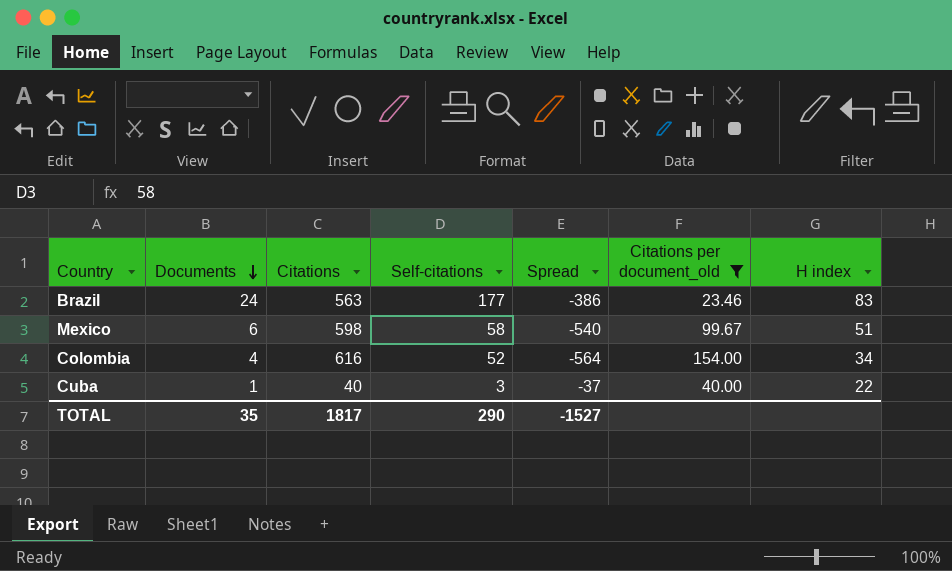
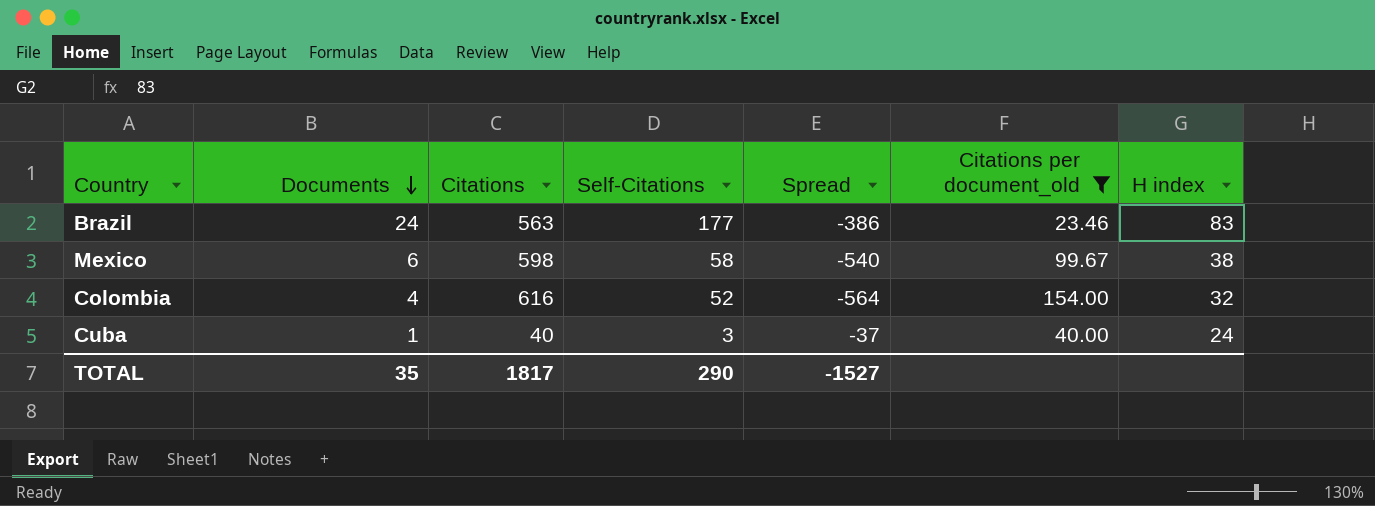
column name: Self-citations -> Self-Citations
Mexico | H index: 51 -> 38
Colombia | H index: 34 -> 32
Cuba | H index: 22 -> 24

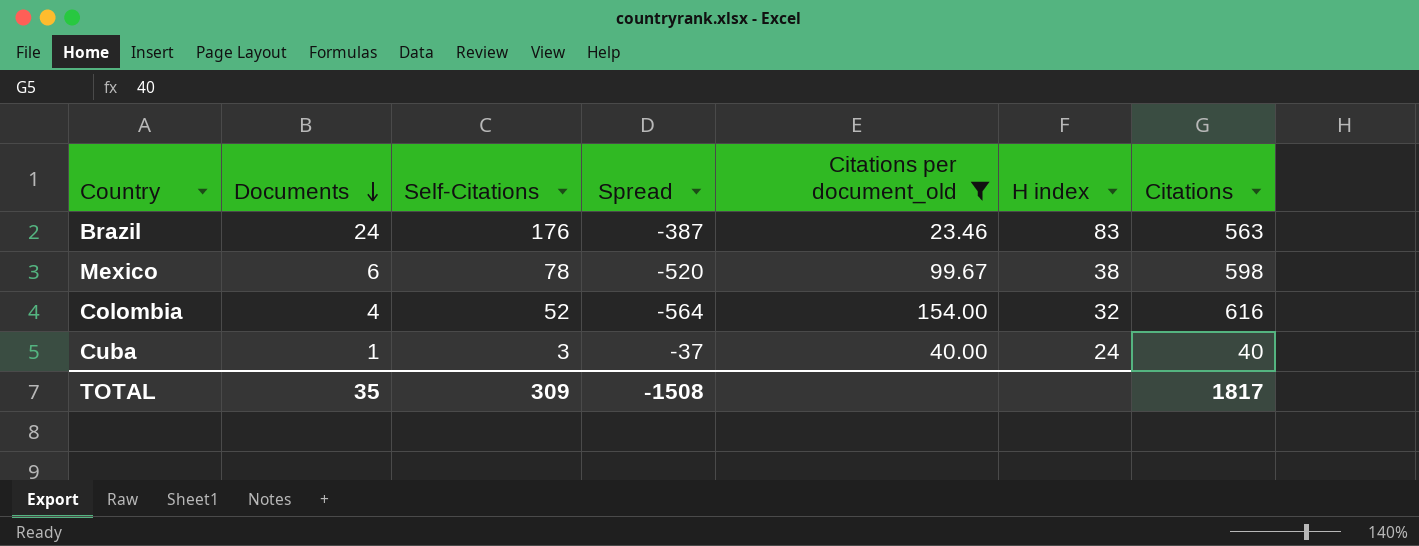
column Citations | position: 3 -> 7
Brazil | Self-Citations: 177 -> 176
Brazil | Spread: -386 -> -387
Mexico | Self-Citations: 58 -> 78
Mexico | Spread: -540 -> -520
TOTAL | Self-Citations: 290 -> 309
TOTAL | Spread: -1527 -> -1508

